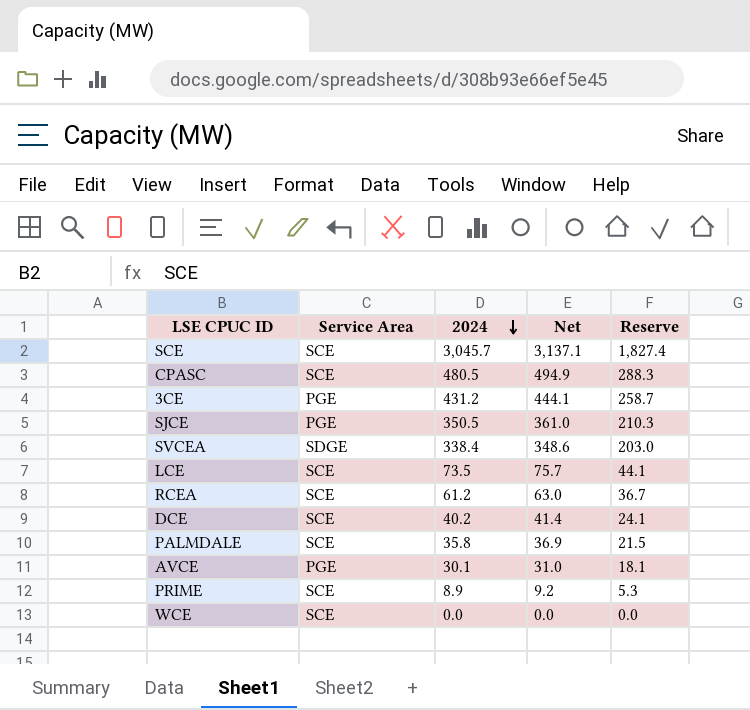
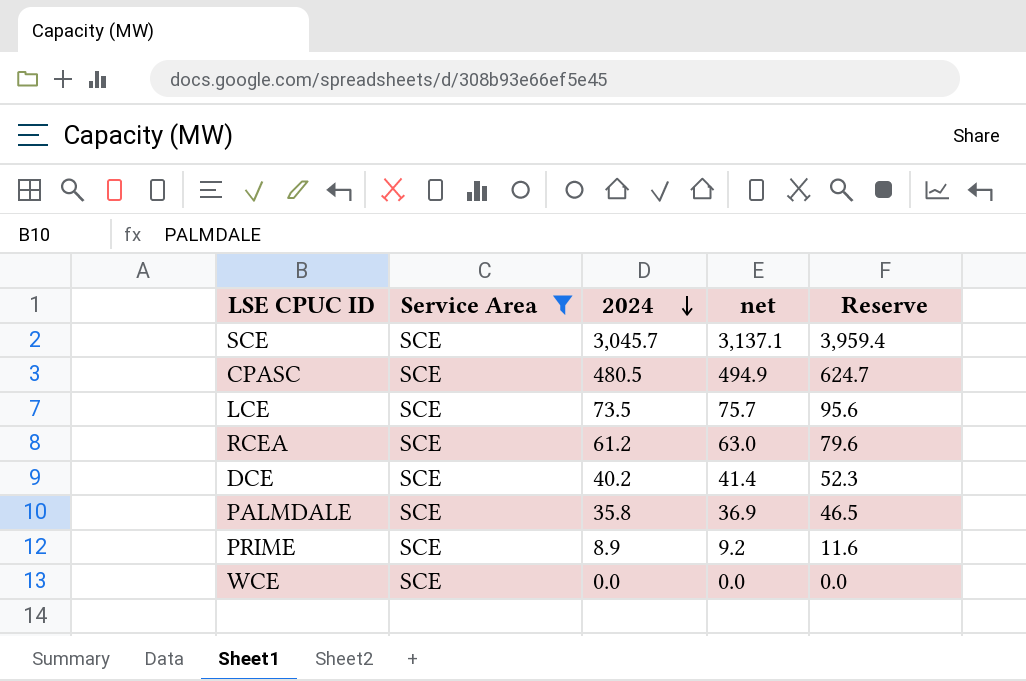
filter: none -> Service Area = SCE
column name: Net -> net
column Reserve | formula: [2024] * 0.6 -> [2024] * 1.3

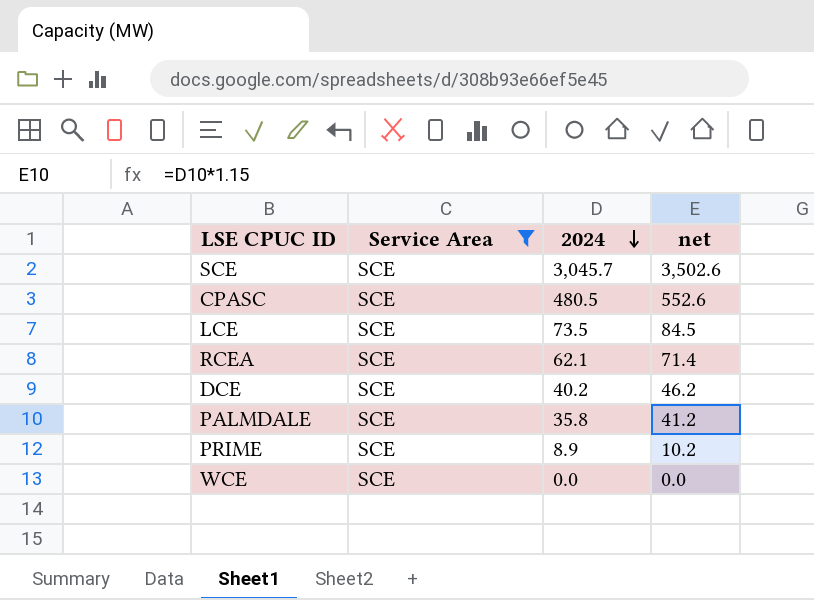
column Reserve | formula: [2024] * 1.3 -> none
column net | formula: [2024] * 1.03 -> [2024] * 1.15
RCEA | 2024: 61.2 -> 62.1

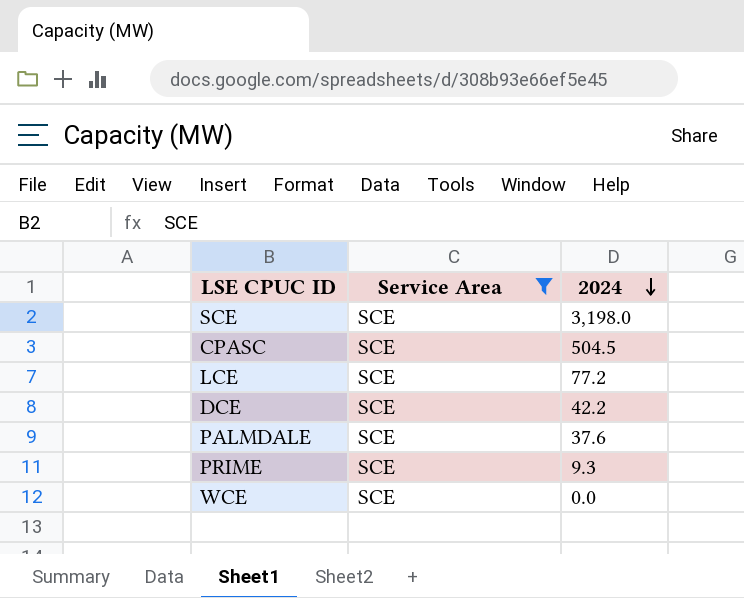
column net | formula: [2024] * 1.15 -> none
row RCEA: SCE | 62.1 | 71.4 -> none
SCE | 2024: 3,045.7 -> 3,198.0
CPASC | 2024: 480.5 -> 504.5
LCE | 2024: 73.5 -> 77.2
DCE | 2024: 40.2 -> 42.2
PALMDALE | 2024: 35.8 -> 37.6
PRIME | 2024: 8.9 -> 9.3

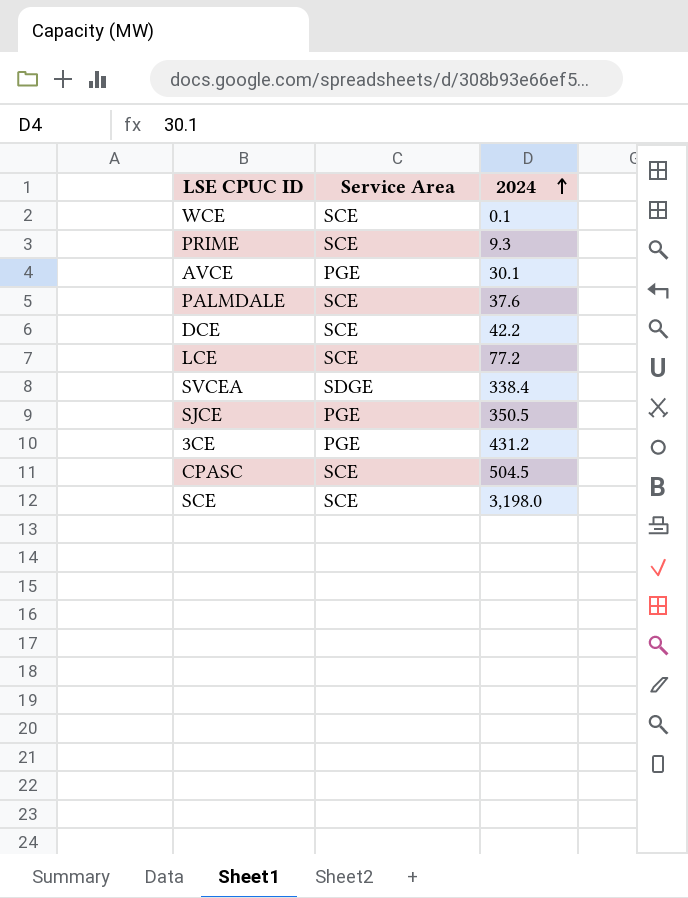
filter: Service Area = SCE -> none
row order: 2024 descending -> 2024 ascending
WCE | 2024: 0.0 -> 0.1

